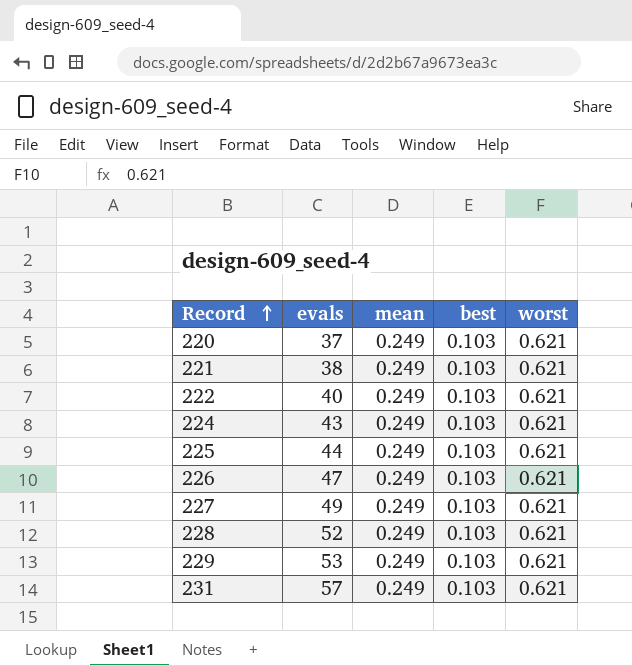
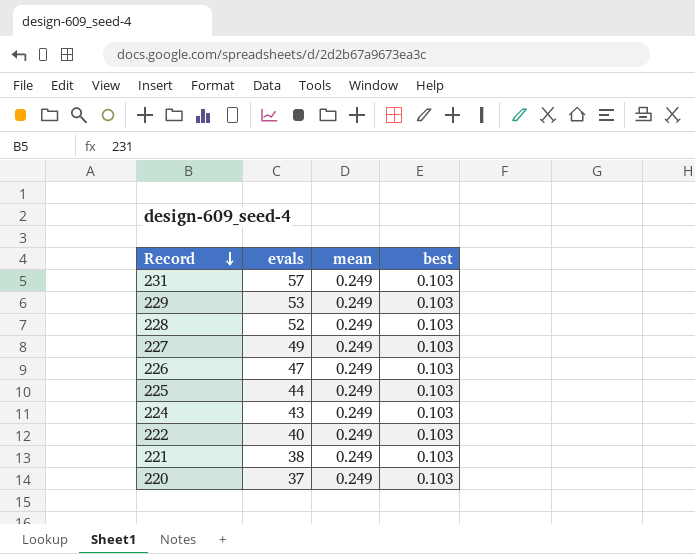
row order: Record ascending -> Record descending
column worst | position: 5 -> none

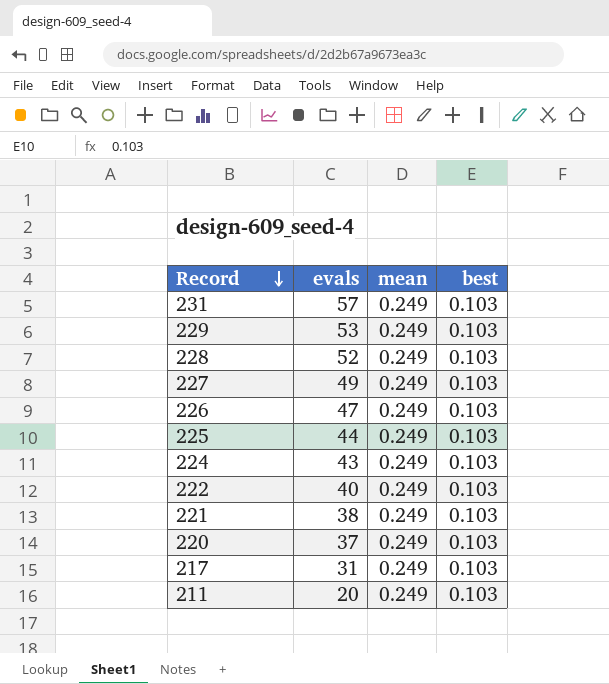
row 217: none -> 31 | 0.249 | 0.103
row 211: none -> 20 | 0.249 | 0.103

